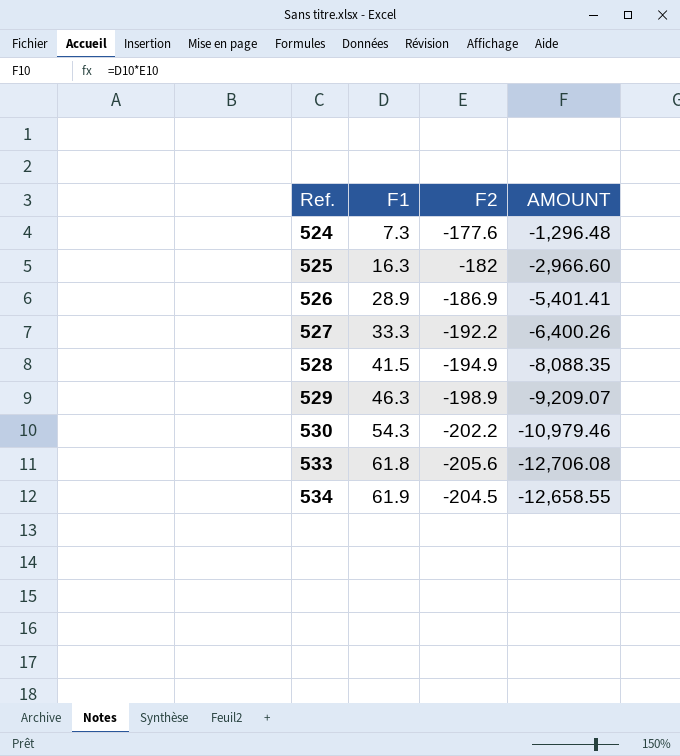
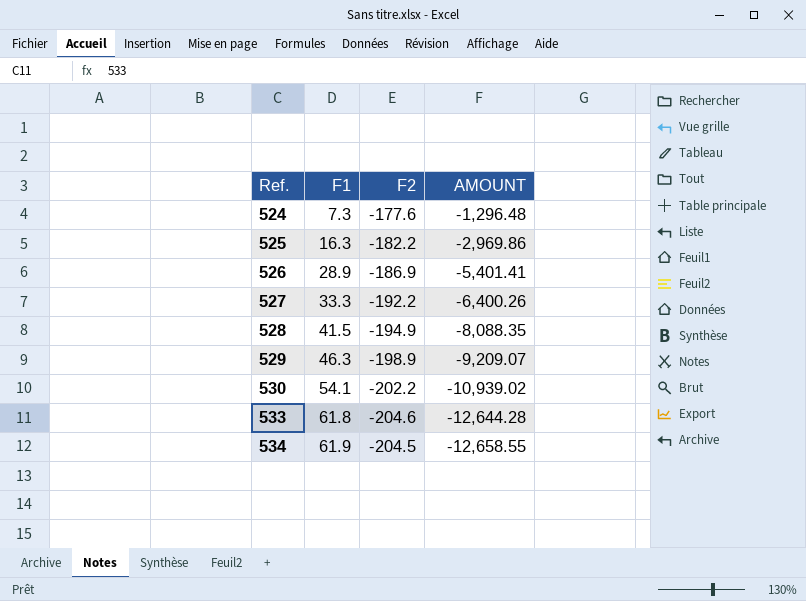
525 | F2: -182 -> -182.2
525 | AMOUNT: -2,966.60 -> -2,969.86
530 | F1: 54.3 -> 54.1
530 | AMOUNT: -10,979.46 -> -10,939.02
533 | F2: -205.6 -> -204.6
533 | AMOUNT: -12,706.08 -> -12,644.28

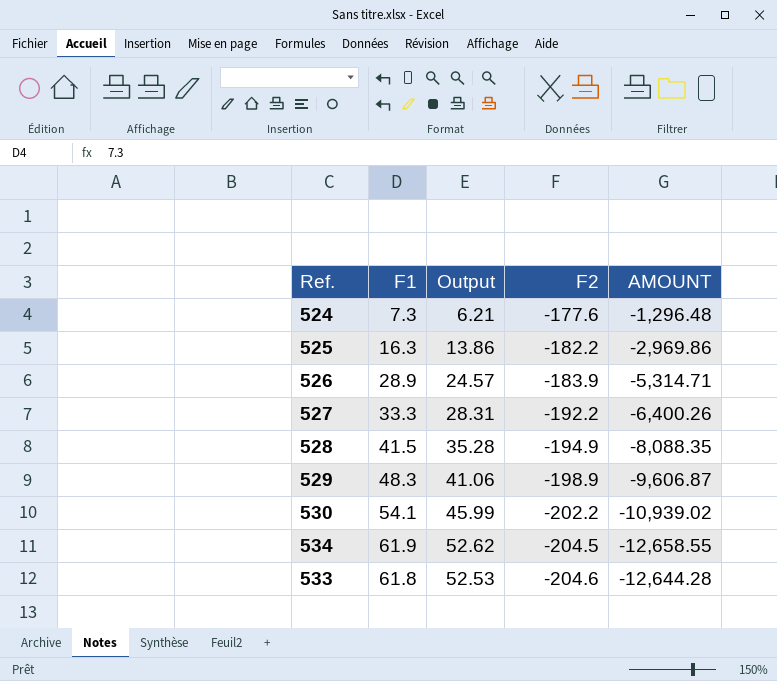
row order: Ref. ascending -> F2 descending
column Output | formula: none -> [F1] * 0.85
526 | F2: -186.9 -> -183.9
526 | AMOUNT: -5,401.41 -> -5,314.71
529 | F1: 46.3 -> 48.3
529 | AMOUNT: -9,209.07 -> -9,606.87

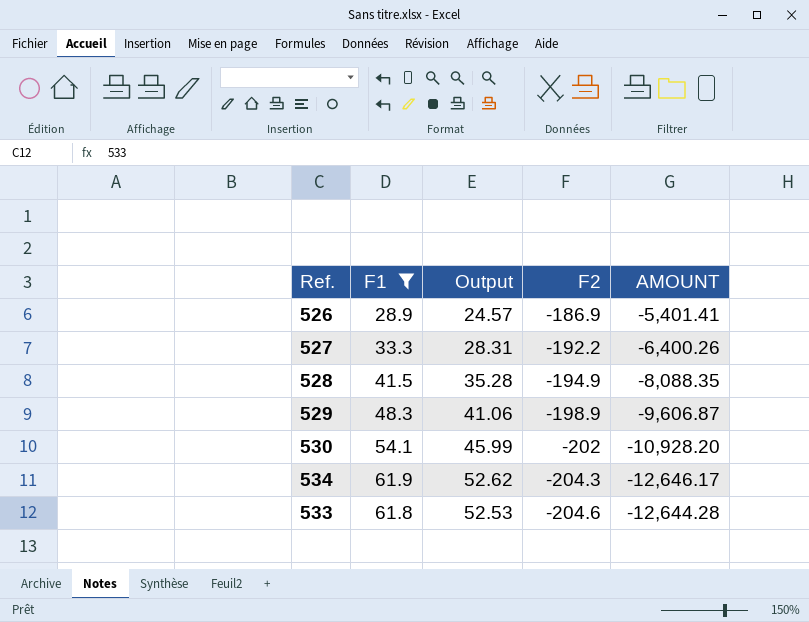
filter: none -> F1 >= 28.9
526 | F2: -183.9 -> -186.9
526 | AMOUNT: -5,314.71 -> -5,401.41
530 | F2: -202.2 -> -202
530 | AMOUNT: -10,939.02 -> -10,928.20
534 | F2: -204.5 -> -204.3
534 | AMOUNT: -12,658.55 -> -12,646.17

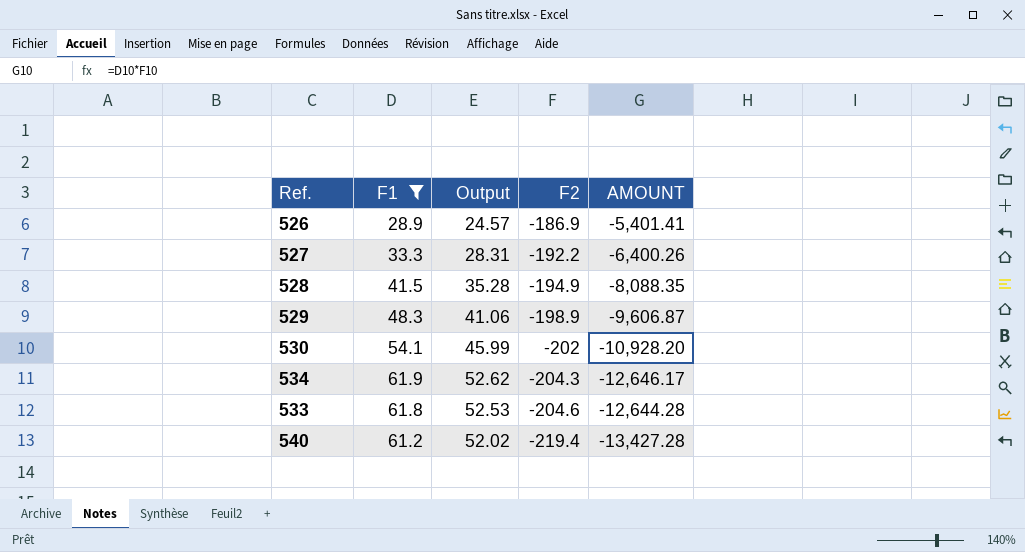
row 540: none -> 61.2 | 52.02 | -219.4 | -13,427.28

